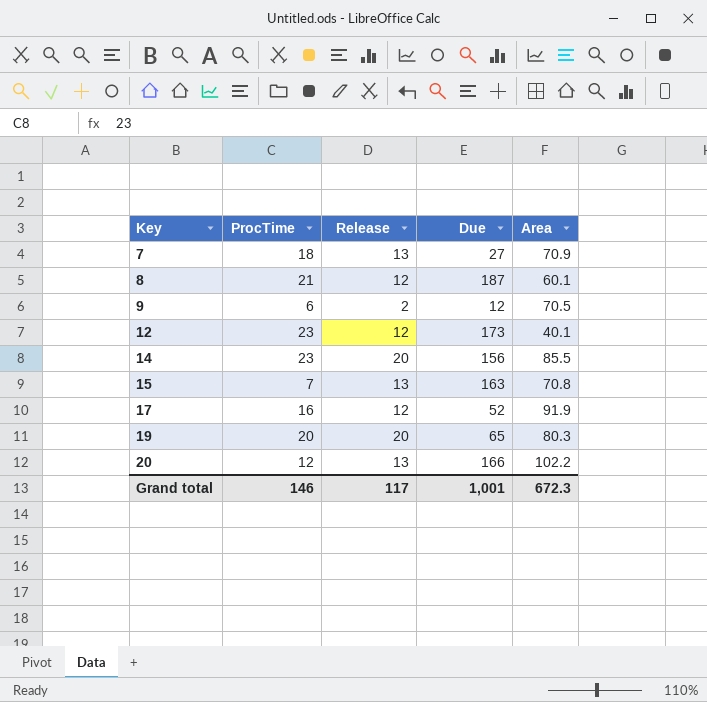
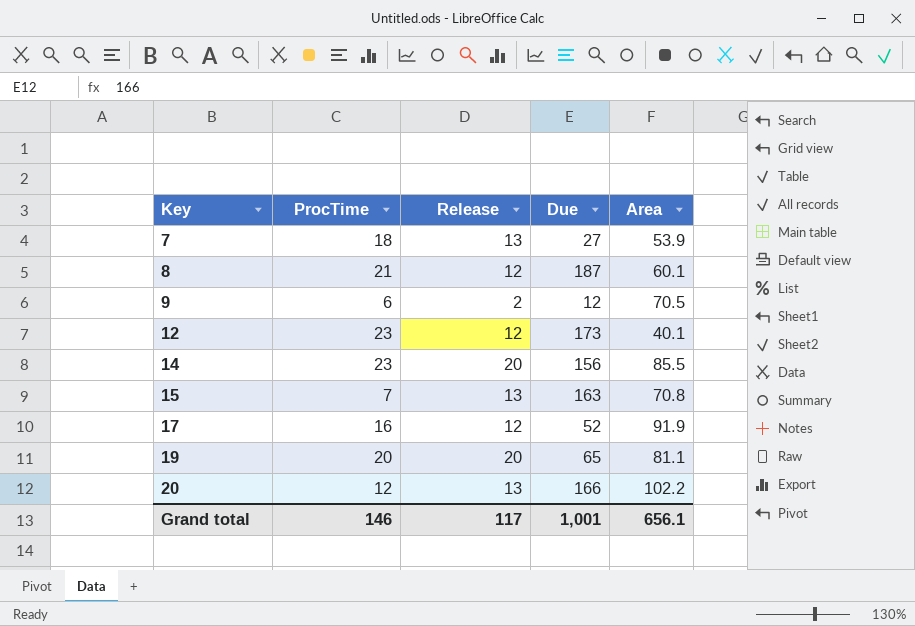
7 | Area: 70.9 -> 53.9
19 | Area: 80.3 -> 81.1
Grand total | Area: 672.3 -> 656.1

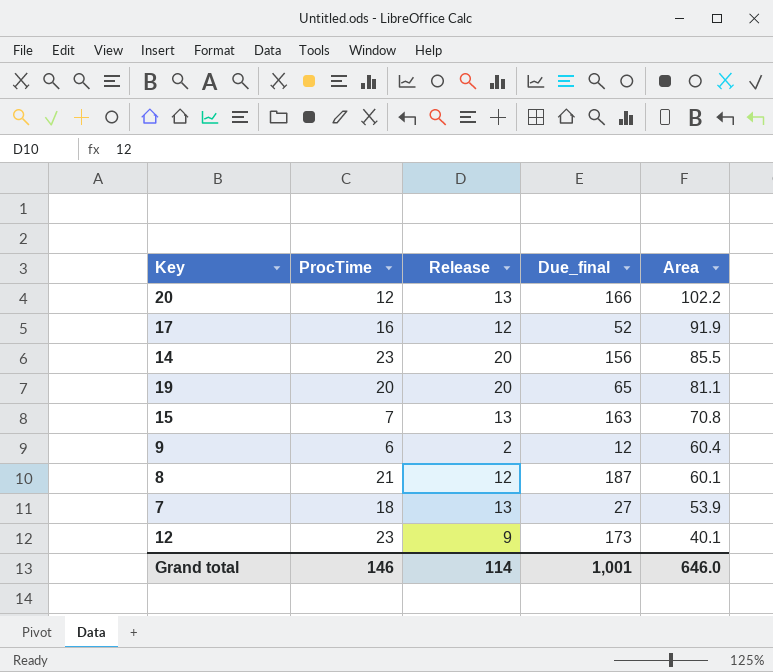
row order: Key ascending -> Area descending
column name: Due -> Due_final
9 | Area: 70.5 -> 60.4
12 | Release: 12 -> 9
Grand total | Release: 117 -> 114
Grand total | Area: 656.1 -> 646.0

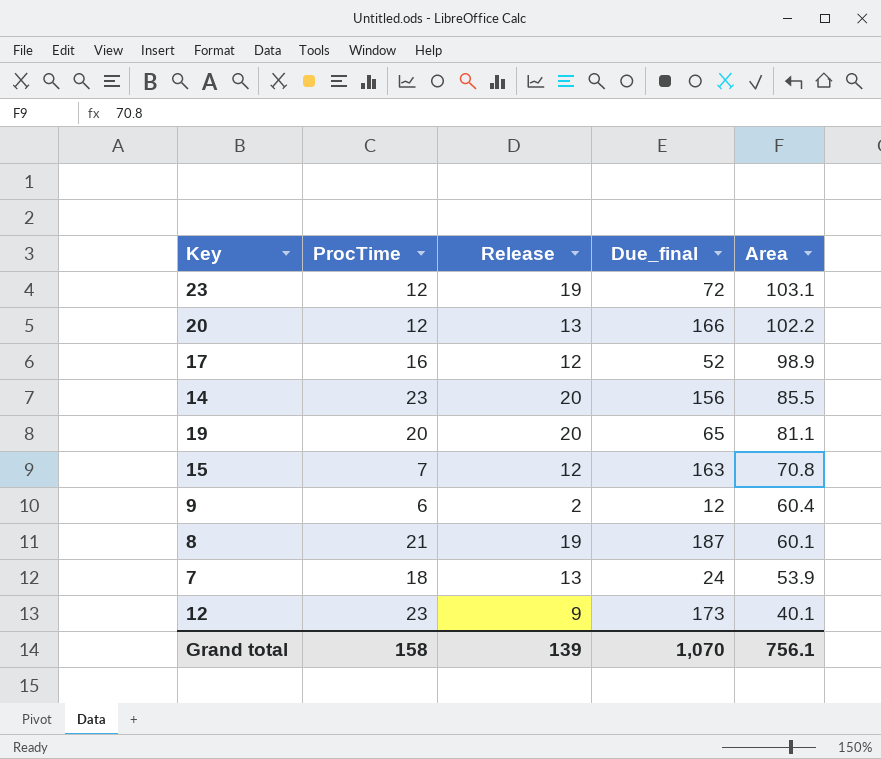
row 23: none -> 12 | 19 | 72 | 103.1
17 | Area: 91.9 -> 98.9
15 | Release: 13 -> 12
8 | Release: 12 -> 19
7 | Due_final: 27 -> 24
Grand total | ProcTime: 146 -> 158
Grand total | Release: 114 -> 139
Grand total | Due_final: 1,001 -> 1,070
Grand total | Area: 646.0 -> 756.1

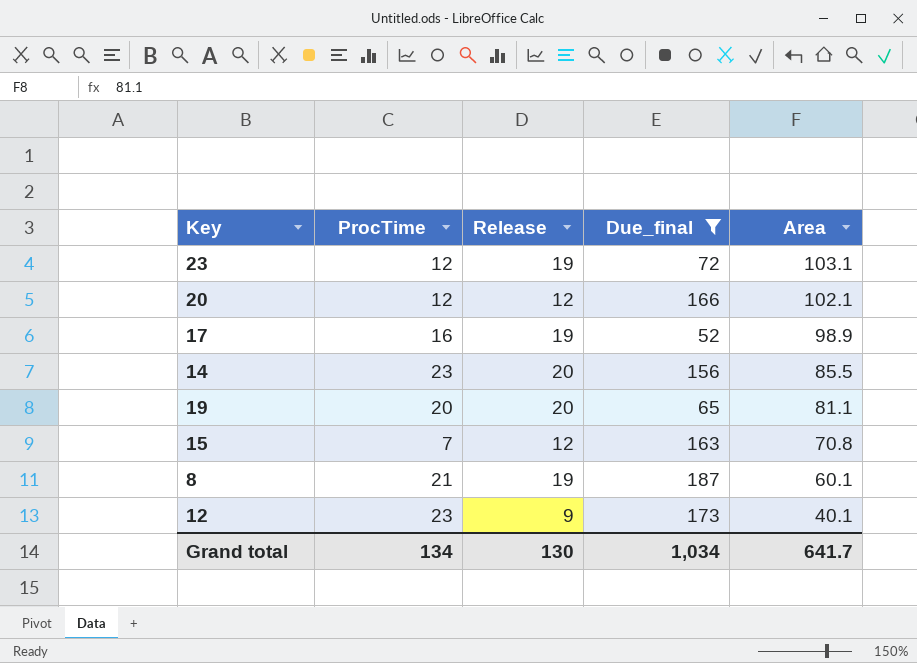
filter: none -> Due_final >= 52
20 | Release: 13 -> 12
20 | Area: 102.2 -> 102.1
17 | Release: 12 -> 19
Grand total | ProcTime: 158 -> 134
Grand total | Release: 139 -> 130
Grand total | Due_final: 1,070 -> 1,034
Grand total | Area: 756.1 -> 641.7

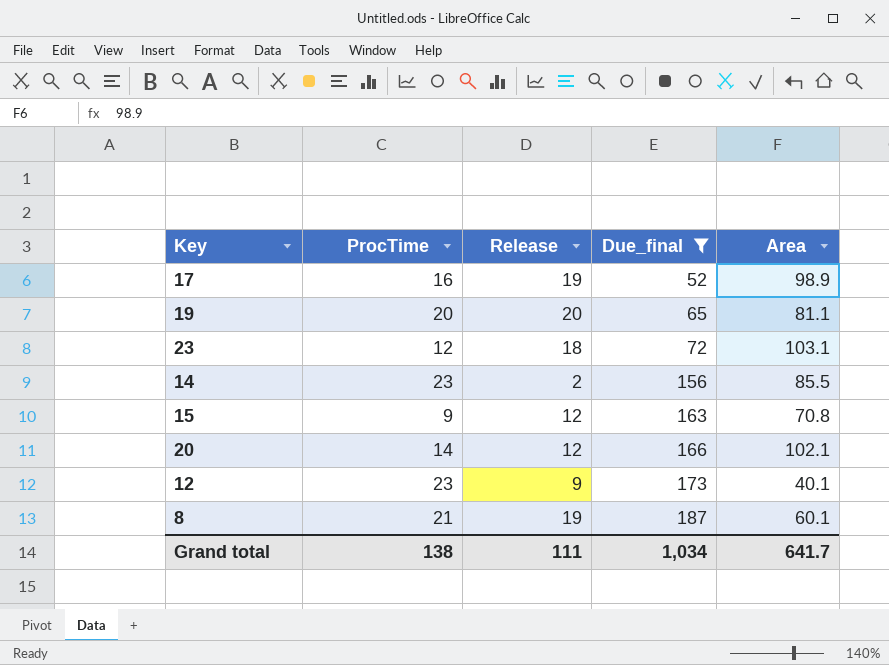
row order: Area descending -> Due_final ascending
23 | Release: 19 -> 18
14 | Release: 20 -> 2
15 | ProcTime: 7 -> 9
20 | ProcTime: 12 -> 14
Grand total | ProcTime: 134 -> 138
Grand total | Release: 130 -> 111

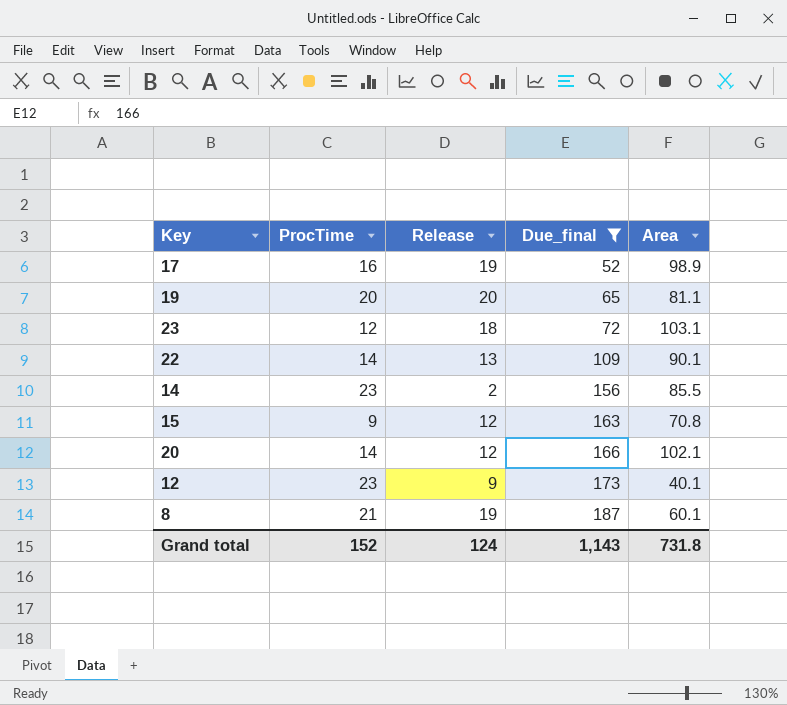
row 22: none -> 14 | 13 | 109 | 90.1
Grand total | ProcTime: 138 -> 152
Grand total | Release: 111 -> 124
Grand total | Due_final: 1,034 -> 1,143
Grand total | Area: 641.7 -> 731.8

